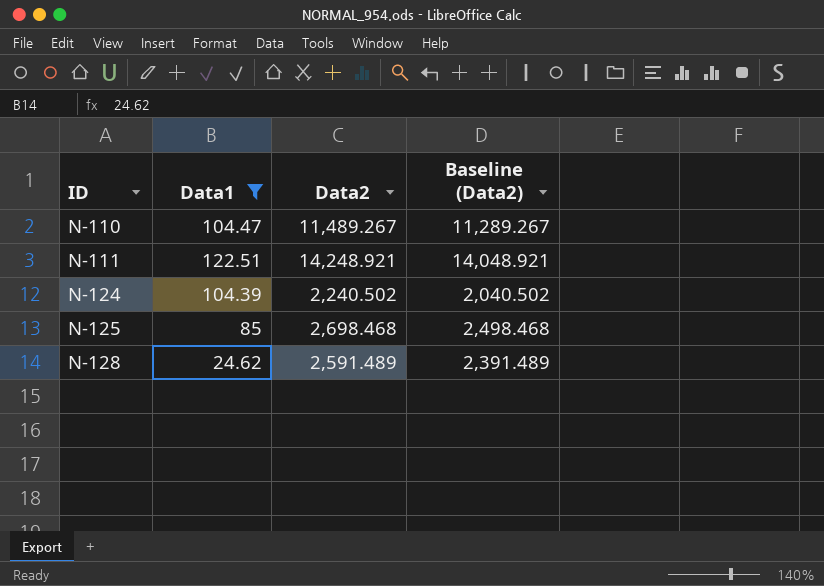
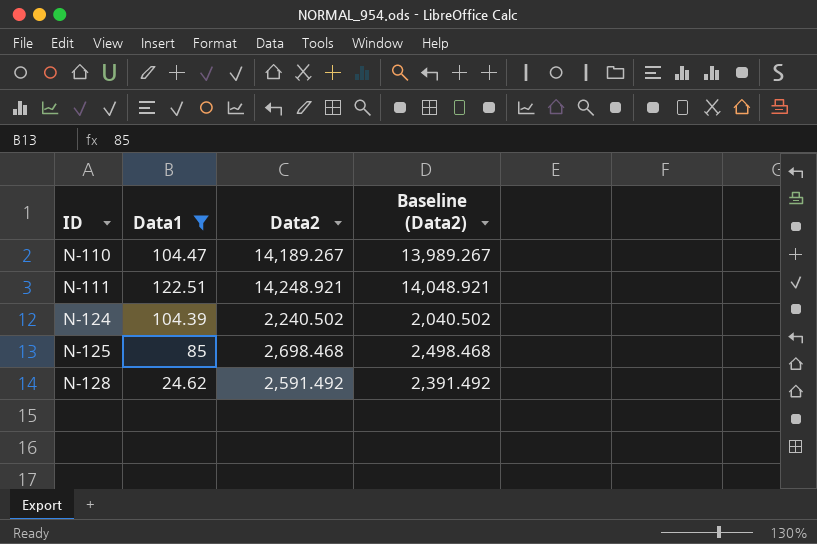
N-110 | Data2: 11,489.267 -> 14,189.267
N-110 | Baseline (Data2): 11,289.267 -> 13,989.267
N-128 | Data2: 2,591.489 -> 2,591.492
N-128 | Baseline (Data2): 2,391.489 -> 2,391.492

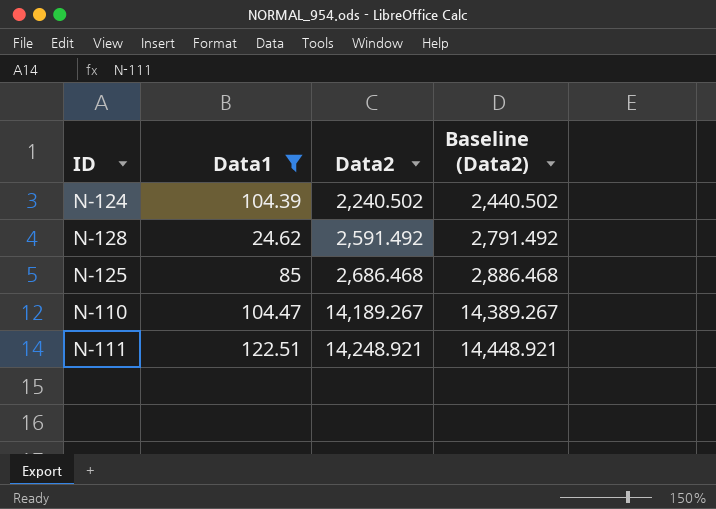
row order: ID ascending -> Data2 ascending
column Baseline (Data2) | formula: [Data2] - 200 -> [Data2] + 200
N-125 | Data2: 2,698.468 -> 2,686.468

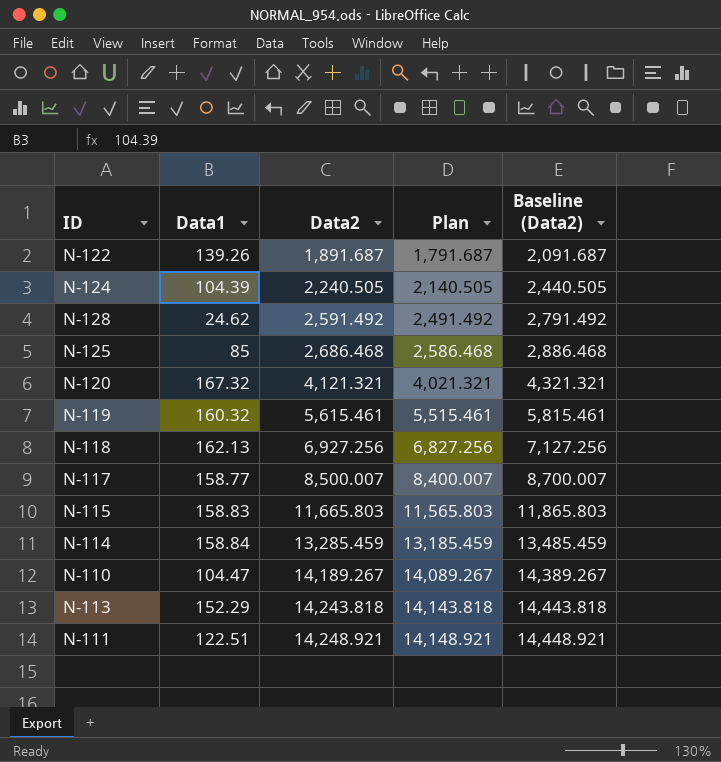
filter: Data1 <= 122.51 -> none
column Plan | formula: none -> [Data2] - 100
N-124 | Data2: 2,240.502 -> 2,240.505
N-124 | Baseline (Data2): 2,440.502 -> 2,440.505

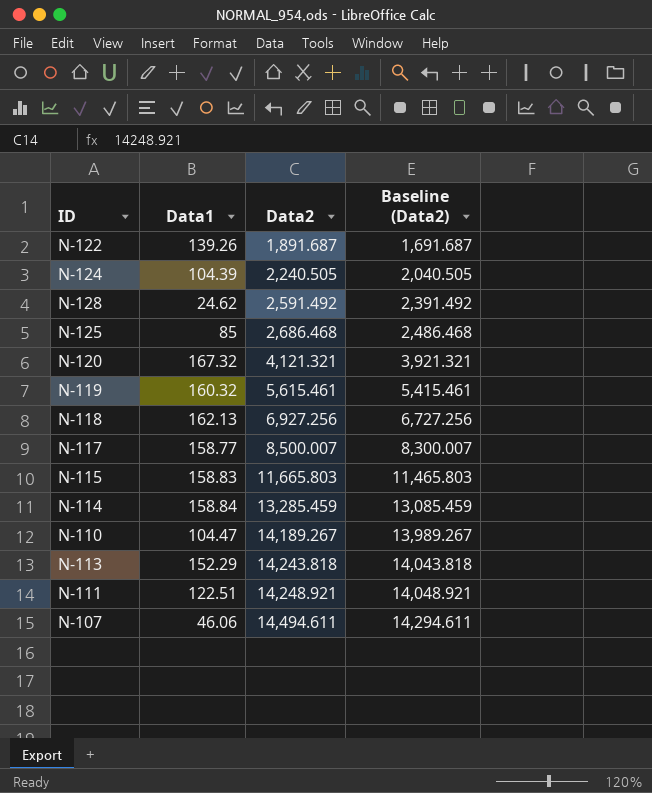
column Plan | formula: [Data2] - 100 -> none
column Baseline (Data2) | formula: [Data2] + 200 -> [Data2] - 200
row N-107: none -> 46.06 | 14,494.611 | 14,294.611

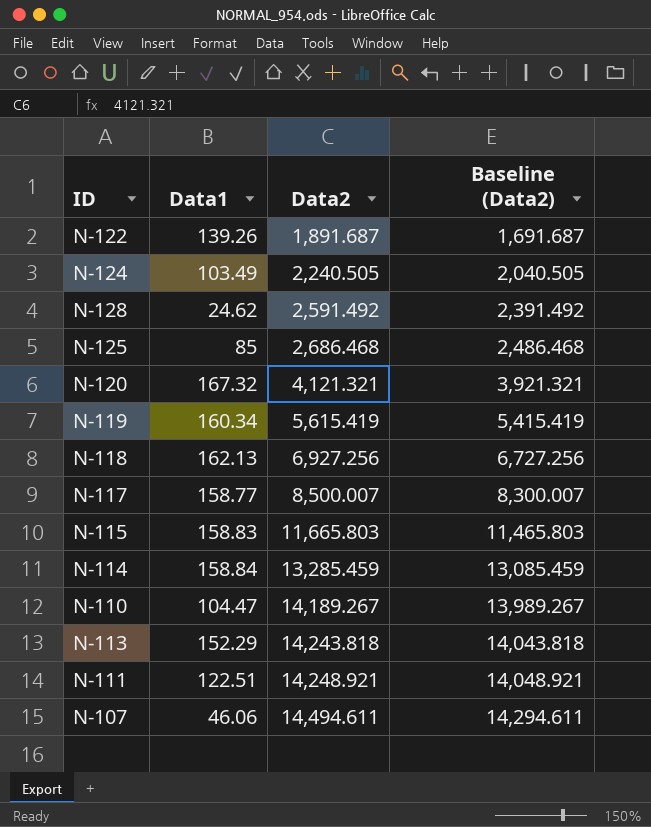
N-124 | Data1: 104.39 -> 103.49
N-119 | Data1: 160.32 -> 160.34
N-119 | Data2: 5,615.461 -> 5,615.419
N-119 | Baseline (Data2): 5,415.461 -> 5,415.419

